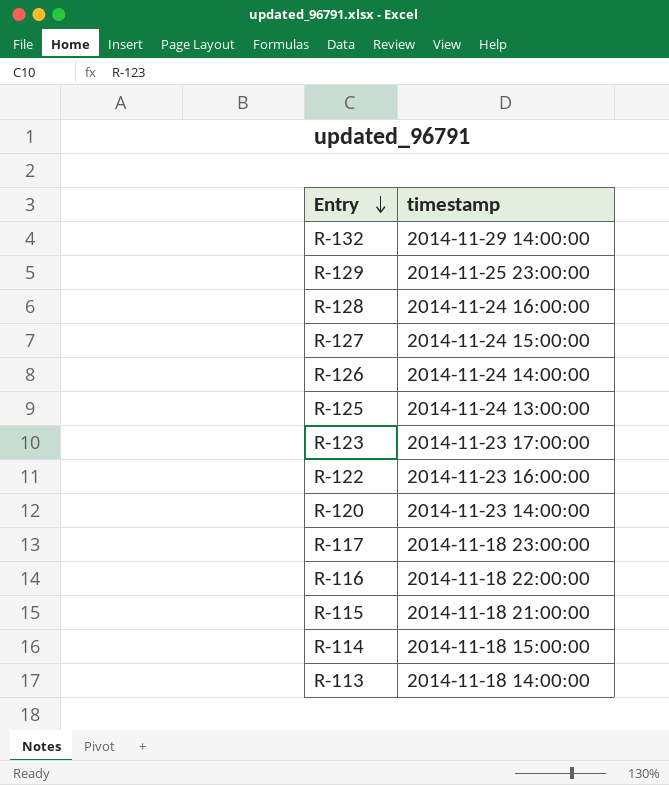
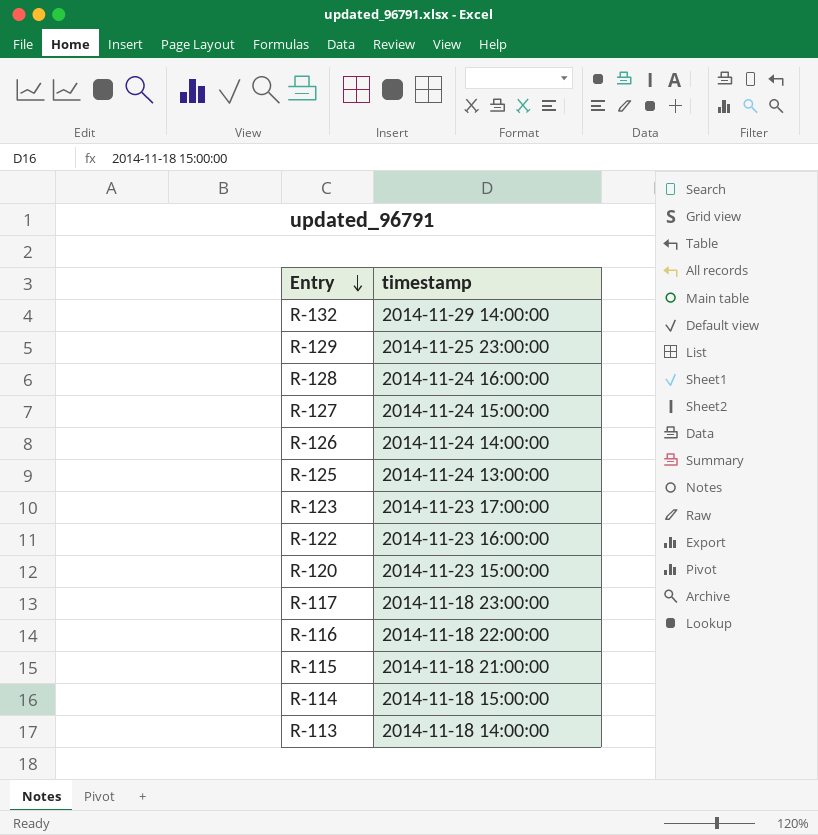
R-120 | timestamp: 2014-11-23 14:00:00 -> 2014-11-23 15:00:00

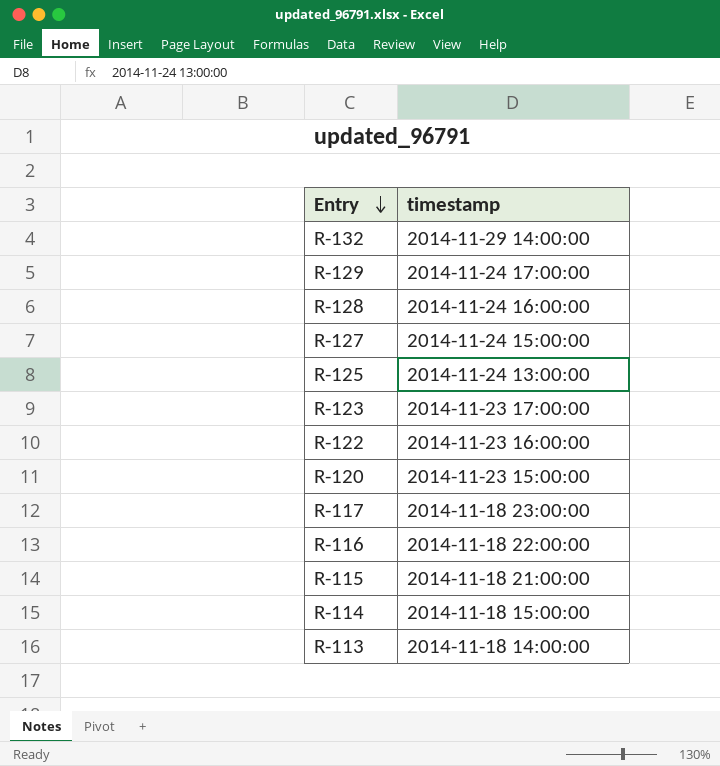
row R-126: 2014-11-24 14:00:00 -> none
R-129 | timestamp: 2014-11-25 23:00:00 -> 2014-11-24 17:00:00

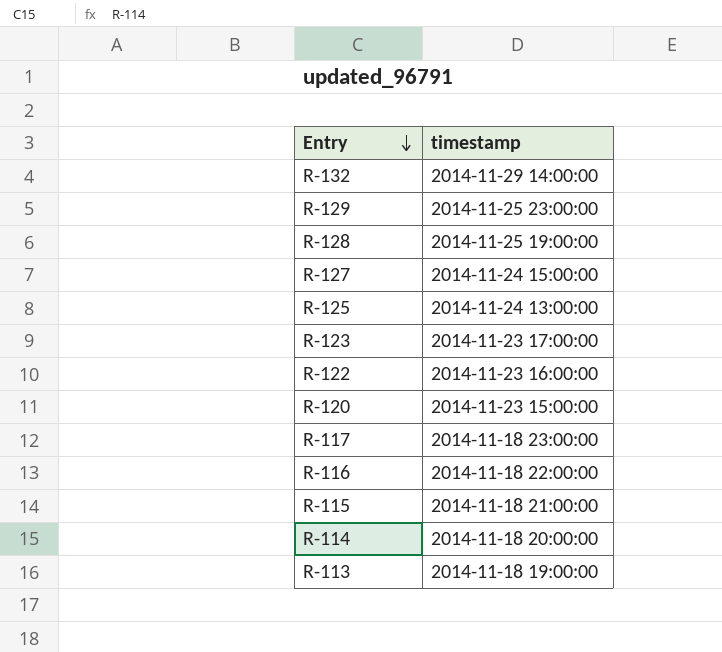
R-129 | timestamp: 2014-11-24 17:00:00 -> 2014-11-25 23:00:00
R-128 | timestamp: 2014-11-24 16:00:00 -> 2014-11-25 19:00:00
R-114 | timestamp: 2014-11-18 15:00:00 -> 2014-11-18 20:00:00
R-113 | timestamp: 2014-11-18 14:00:00 -> 2014-11-18 19:00:00

